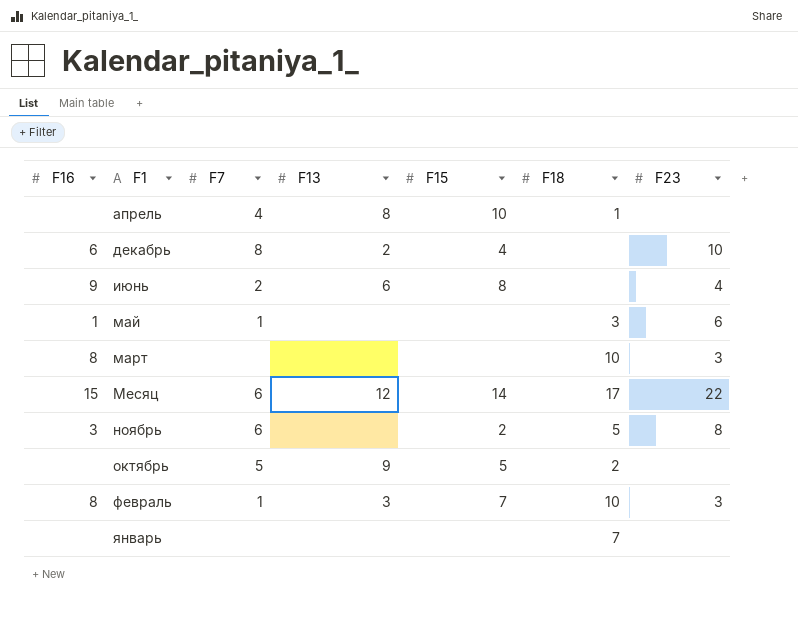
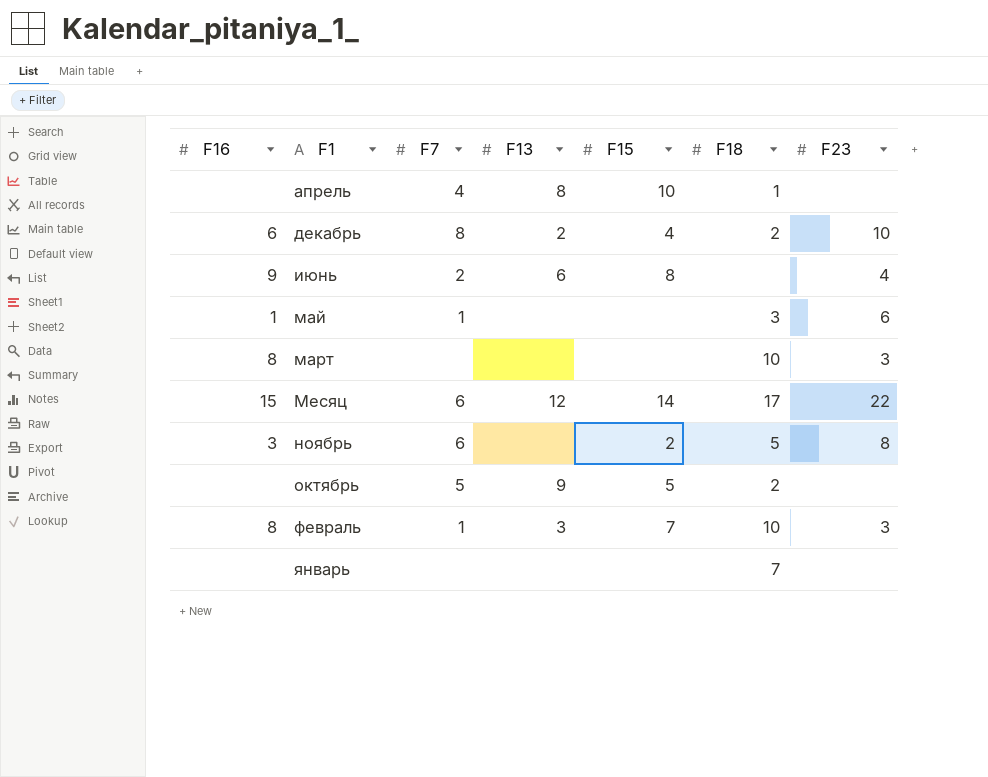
декабрь | F18: none -> 2

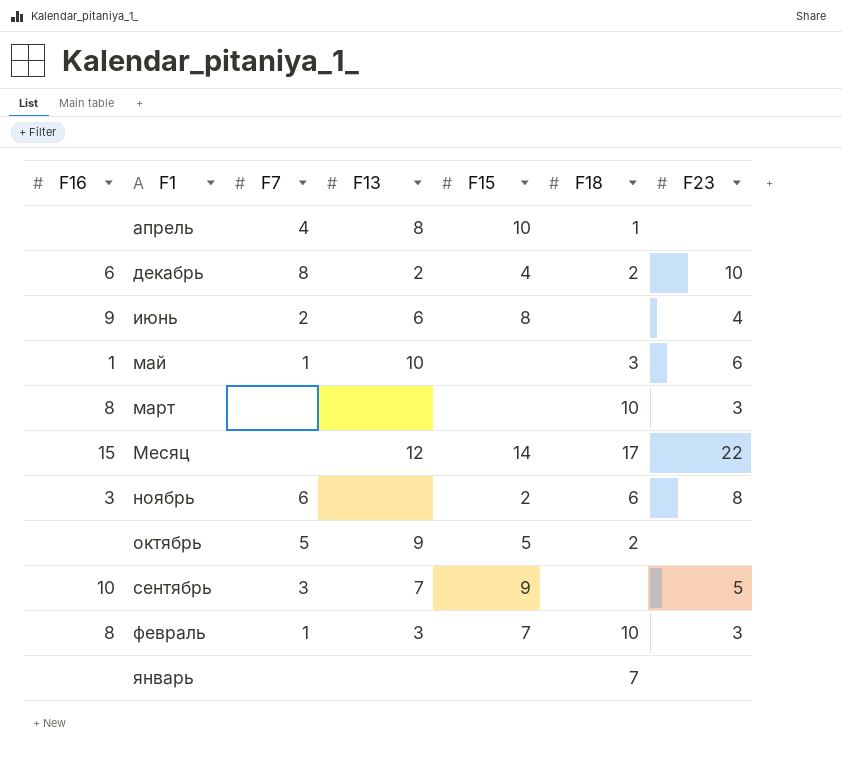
май | F13: none -> 10
Месяц | F7: 6 -> none
ноябрь | F18: 5 -> 6
row сентябрь: none -> 10 | 3 | 7 | 9 | none | 5

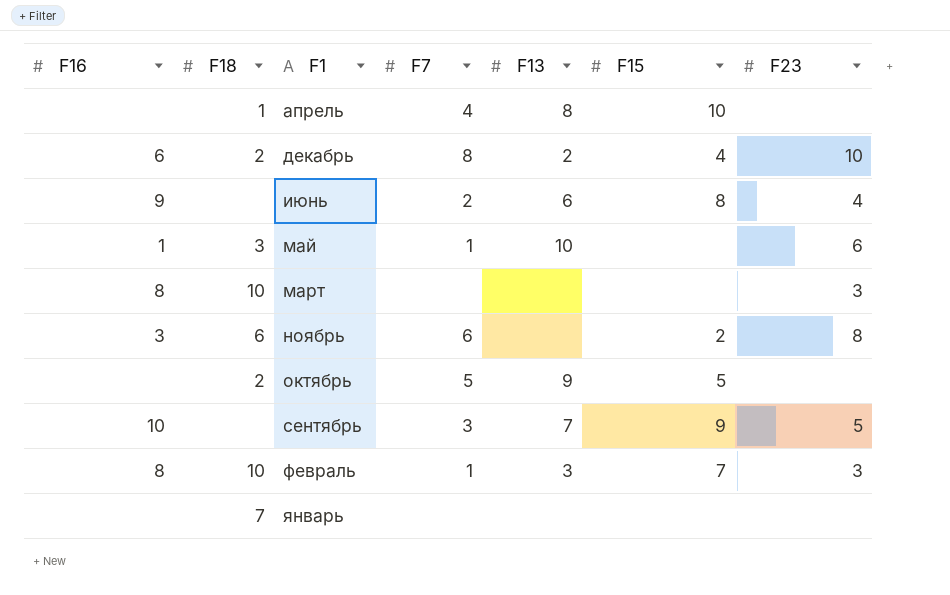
column F18 | position: 6 -> 2
row Месяц: 15 | none | 12 | 14 | 17 | 22 -> none

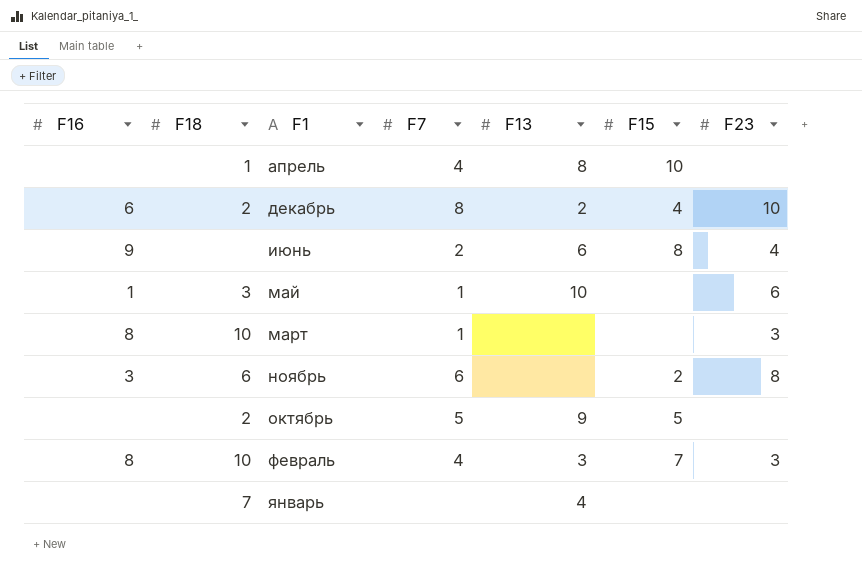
row сентябрь: 10 | none | 3 | 7 | 9 | 5 -> none
март | F7: none -> 1
февраль | F7: 1 -> 4
январь | F13: none -> 4

